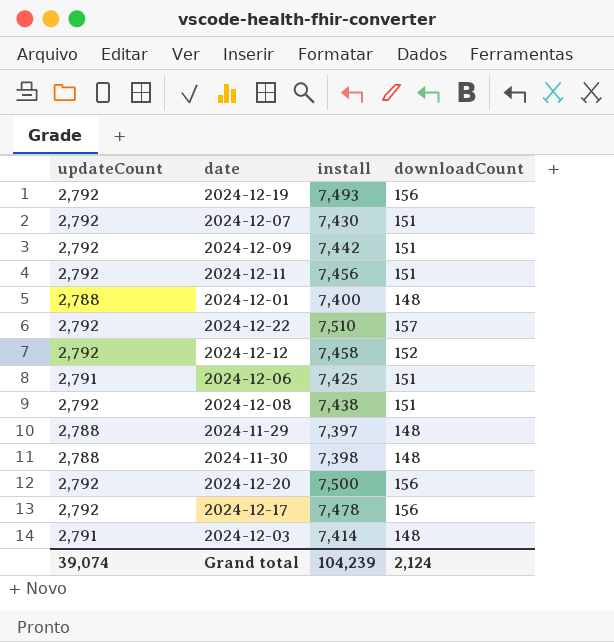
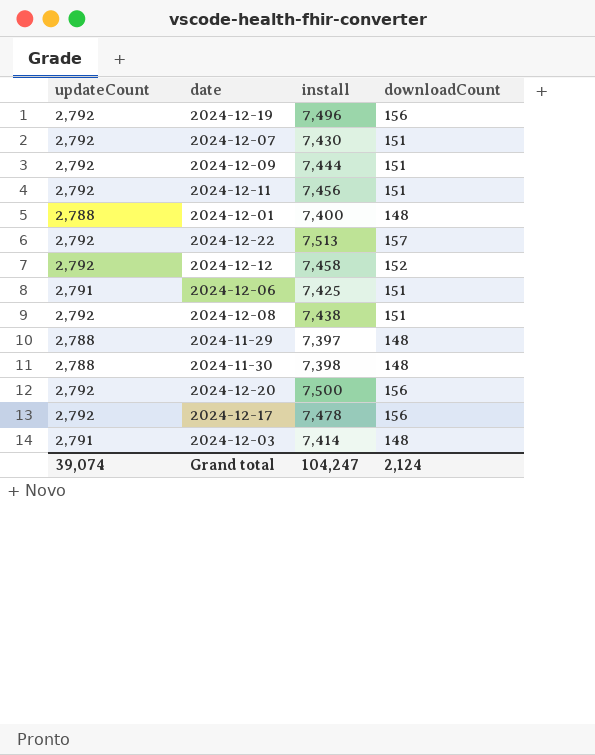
2024-12-19 | install: 7,493 -> 7,496
2024-12-09 | install: 7,442 -> 7,444
2024-12-22 | install: 7,510 -> 7,513
Grand total | install: 104,239 -> 104,247

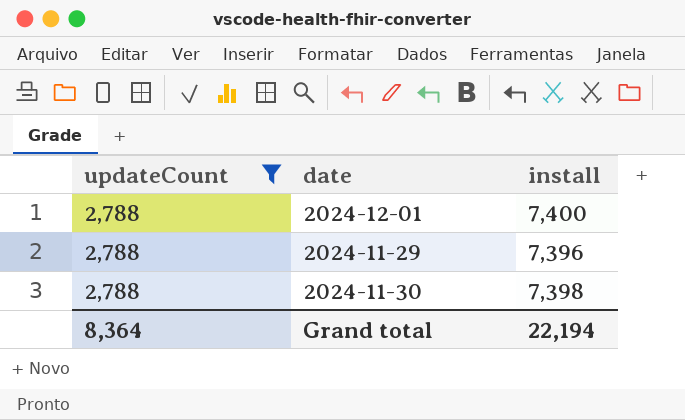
filter: none -> updateCount = 2,788
column downloadCount | position: 4 -> none
2024-11-29 | install: 7,397 -> 7,396
Grand total | updateCount: 39,074 -> 8,364
Grand total | install: 104,247 -> 22,194

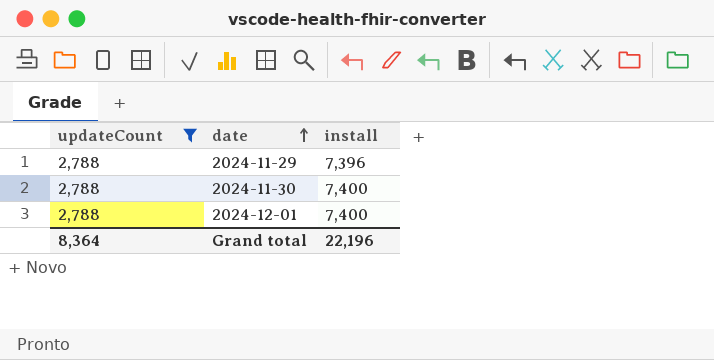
row order: none -> date ascending
2024-11-30 | install: 7,398 -> 7,400
Grand total | install: 22,194 -> 22,196

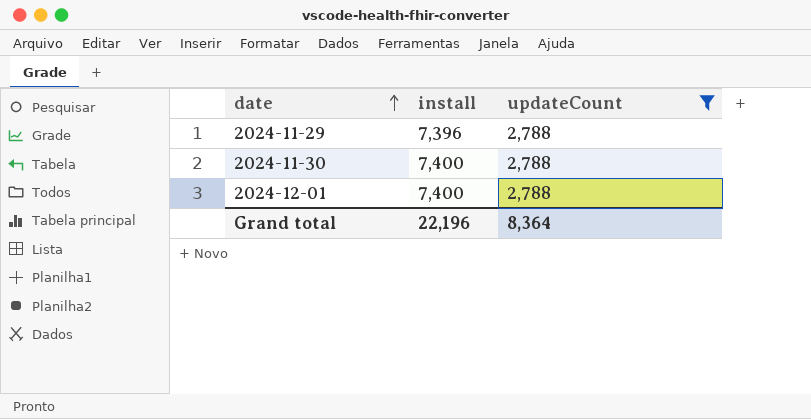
column updateCount | position: 1 -> 3

